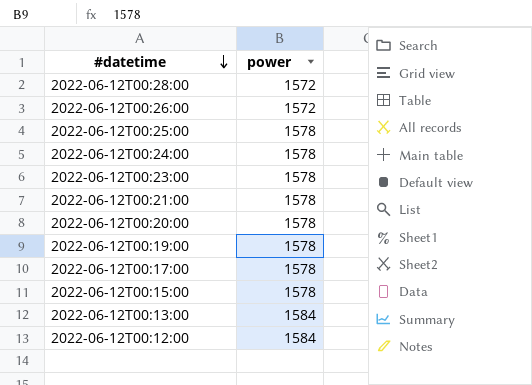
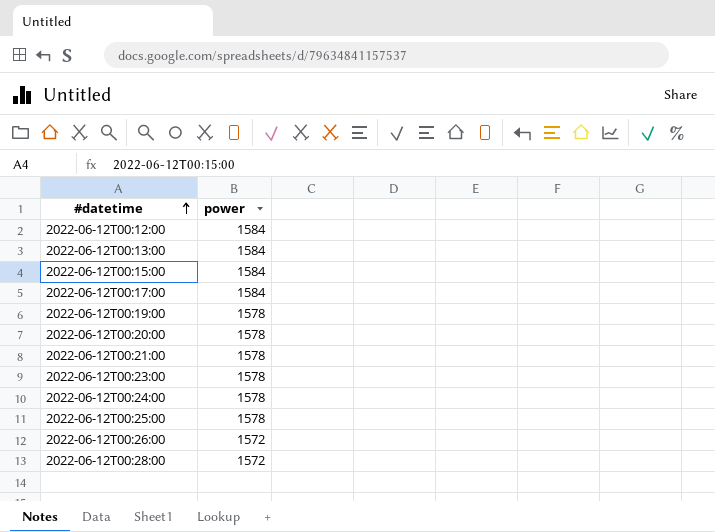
row order: #datetime descending -> #datetime ascending
2022-06-12T00:15:00 | power: 1578 -> 1584
2022-06-12T00:17:00 | power: 1578 -> 1584

